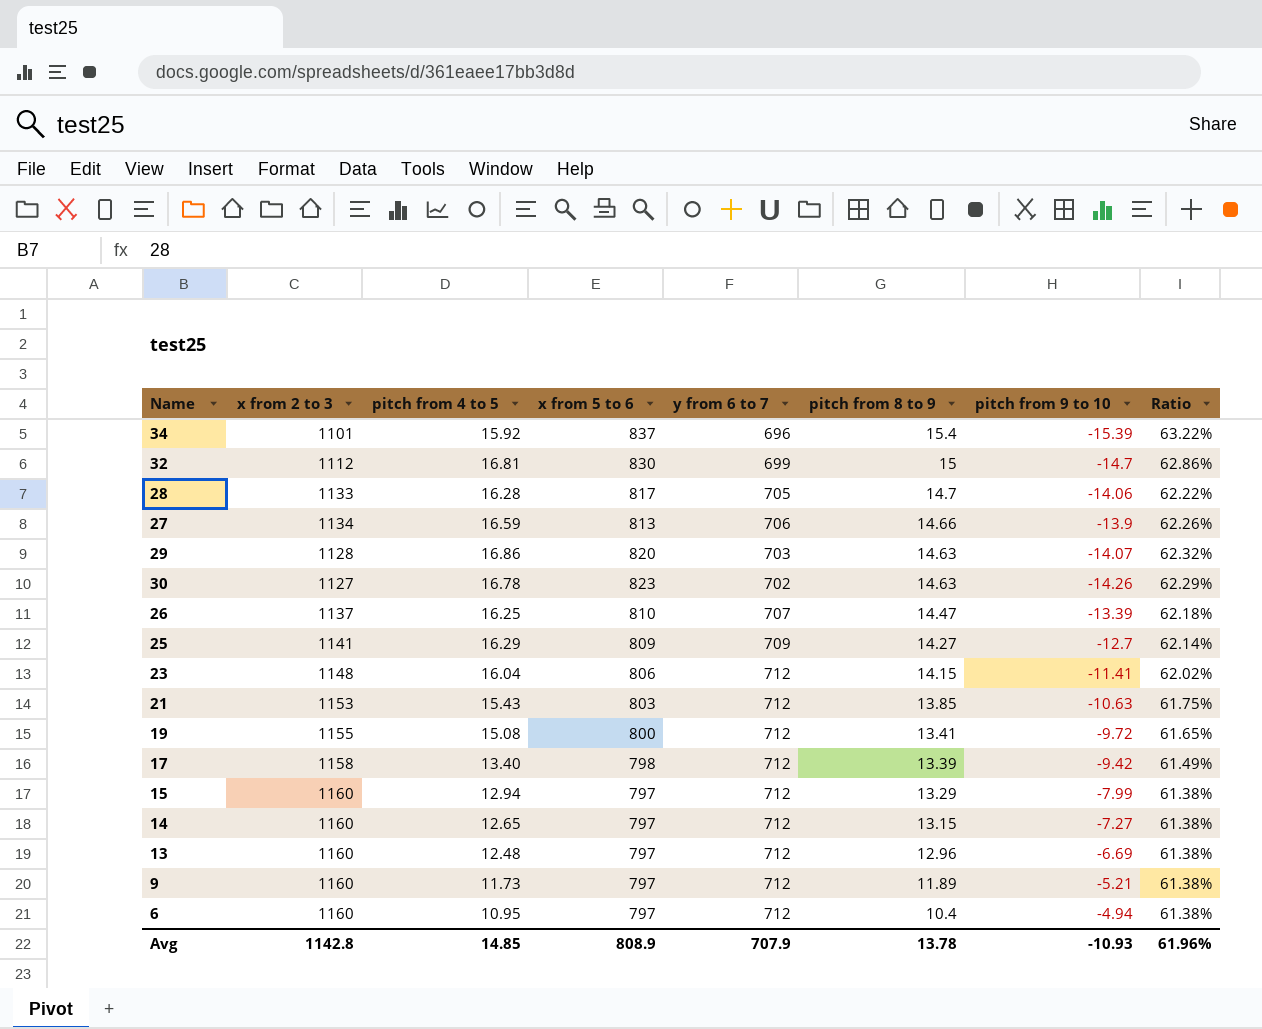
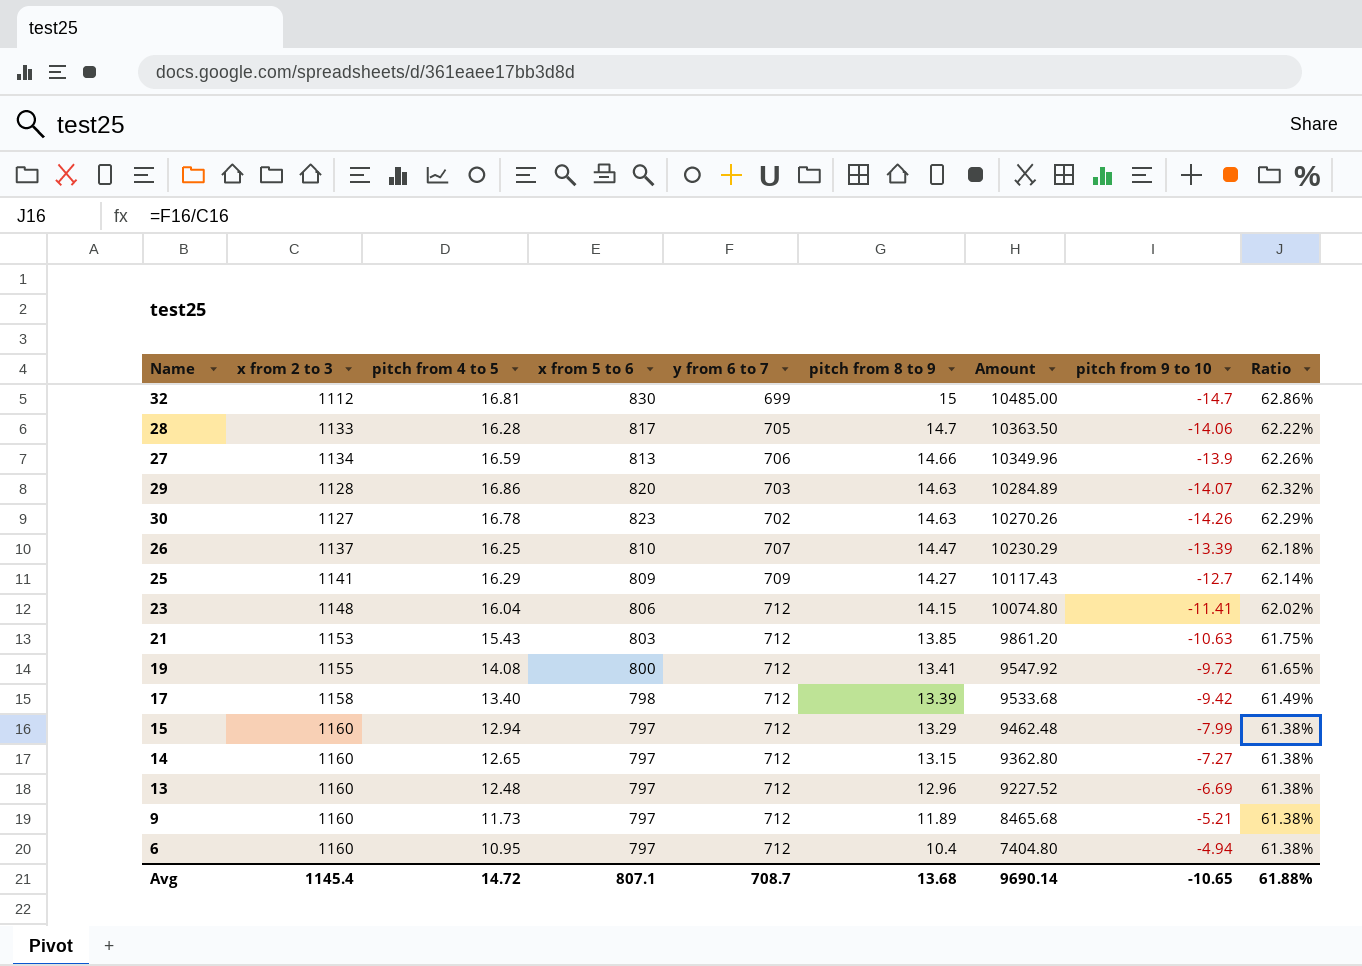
column Amount | formula: none -> [y from 6 to 7] * [pitch from 8 to 9]
row 34: 1101 | 15.92 | 837 | 696 | 15.4 | -15.39 | 63.22% -> none
19 | pitch from 4 to 5: 15.08 -> 14.08
Avg | x from 2 to 3: 1142.8 -> 1145.4
Avg | pitch from 4 to 5: 14.85 -> 14.72
Avg | x from 5 to 6: 808.9 -> 807.1
Avg | y from 6 to 7: 707.9 -> 708.7
Avg | pitch from 8 to 9: 13.78 -> 13.68
Avg | pitch from 9 to 10: -10.93 -> -10.65
Avg | Ratio: 61.96% -> 61.88%

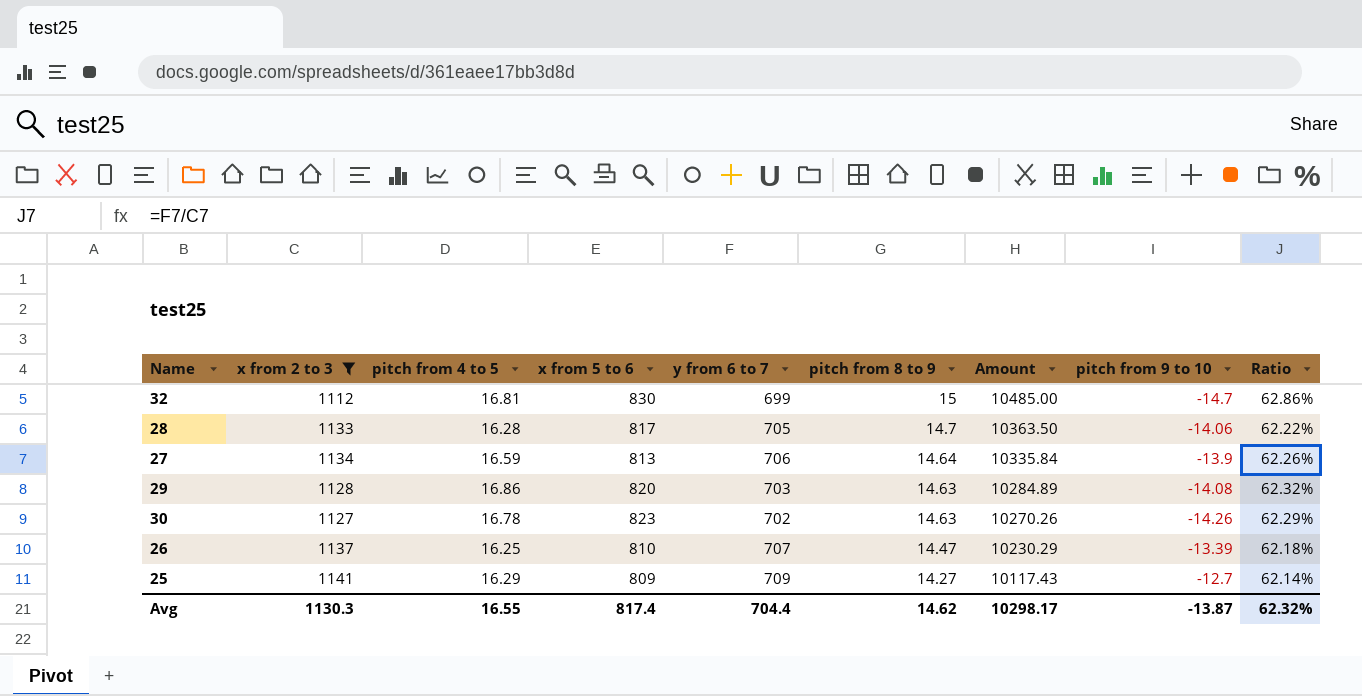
filter: none -> x from 2 to 3 <= 1141
27 | pitch from 8 to 9: 14.66 -> 14.64
27 | Amount: 10349.96 -> 10335.84
29 | pitch from 9 to 10: -14.07 -> -14.08
Avg | x from 2 to 3: 1145.4 -> 1130.3
Avg | pitch from 4 to 5: 14.72 -> 16.55
Avg | x from 5 to 6: 807.1 -> 817.4
Avg | y from 6 to 7: 708.7 -> 704.4
Avg | pitch from 8 to 9: 13.68 -> 14.62
Avg | Amount: 9690.14 -> 10298.17
Avg | pitch from 9 to 10: -10.65 -> -13.87
Avg | Ratio: 61.88% -> 62.32%

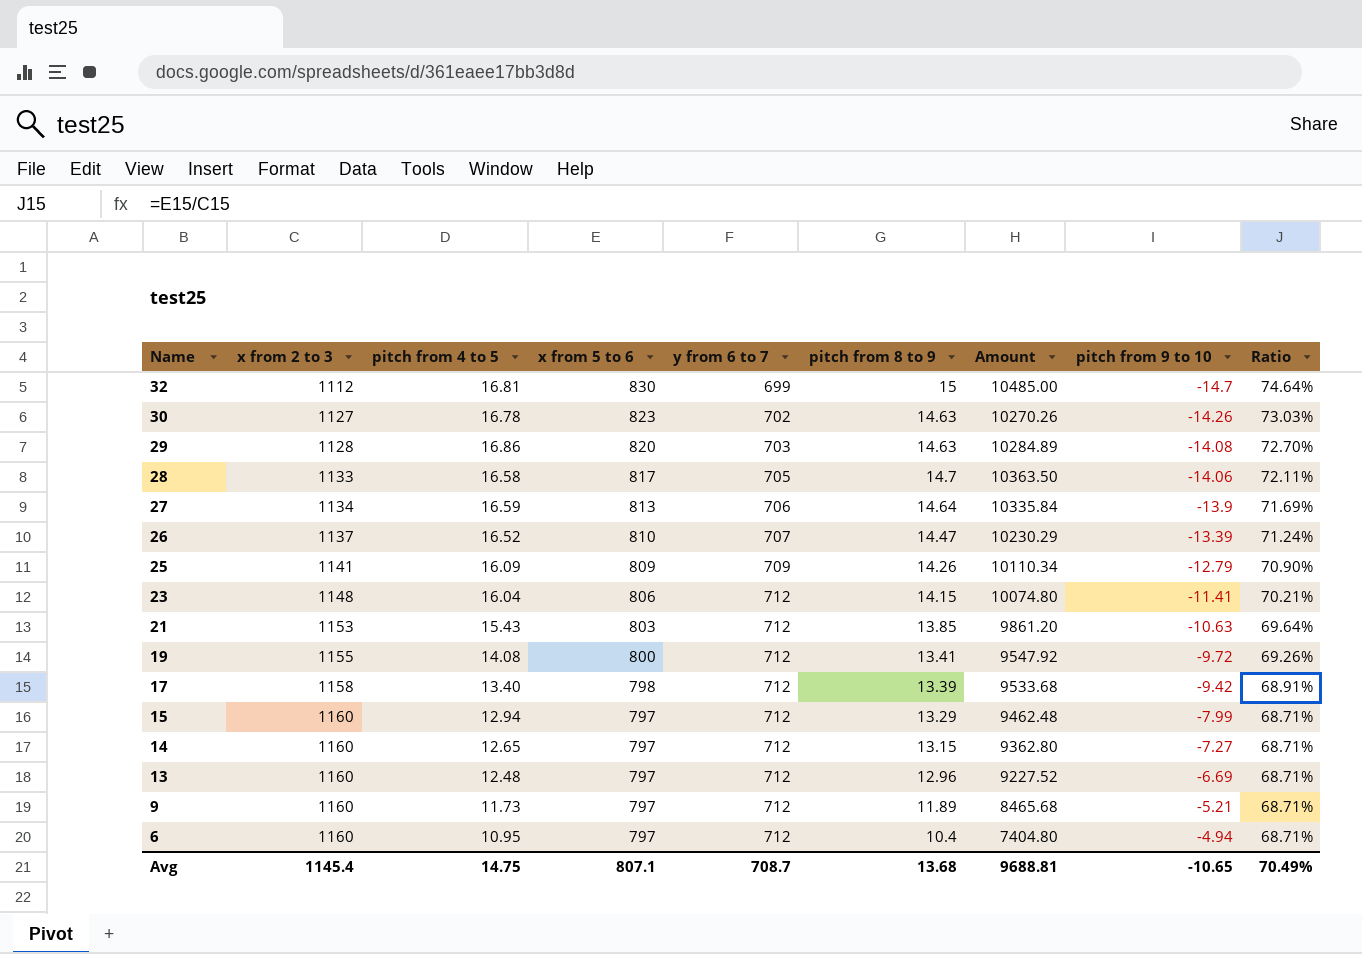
filter: x from 2 to 3 <= 1141 -> none
row order: pitch from 8 to 9 descending -> Name descending
column Ratio | formula: [y from 6 to 7] / [x from 2 to 3] -> [x from 5 to 6] / [x from 2 to 3]
28 | pitch from 4 to 5: 16.28 -> 16.58
26 | pitch from 4 to 5: 16.25 -> 16.52
25 | pitch from 4 to 5: 16.29 -> 16.09
25 | pitch from 8 to 9: 14.27 -> 14.26
25 | Amount: 10117.43 -> 10110.34
25 | pitch from 9 to 10: -12.7 -> -12.79
Avg | x from 2 to 3: 1130.3 -> 1145.4
Avg | pitch from 4 to 5: 16.55 -> 14.75
Avg | x from 5 to 6: 817.4 -> 807.1
Avg | y from 6 to 7: 704.4 -> 708.7
Avg | pitch from 8 to 9: 14.62 -> 13.68
Avg | Amount: 10298.17 -> 9688.81
Avg | pitch from 9 to 10: -13.87 -> -10.65
Avg | Ratio: 62.32% -> 70.49%

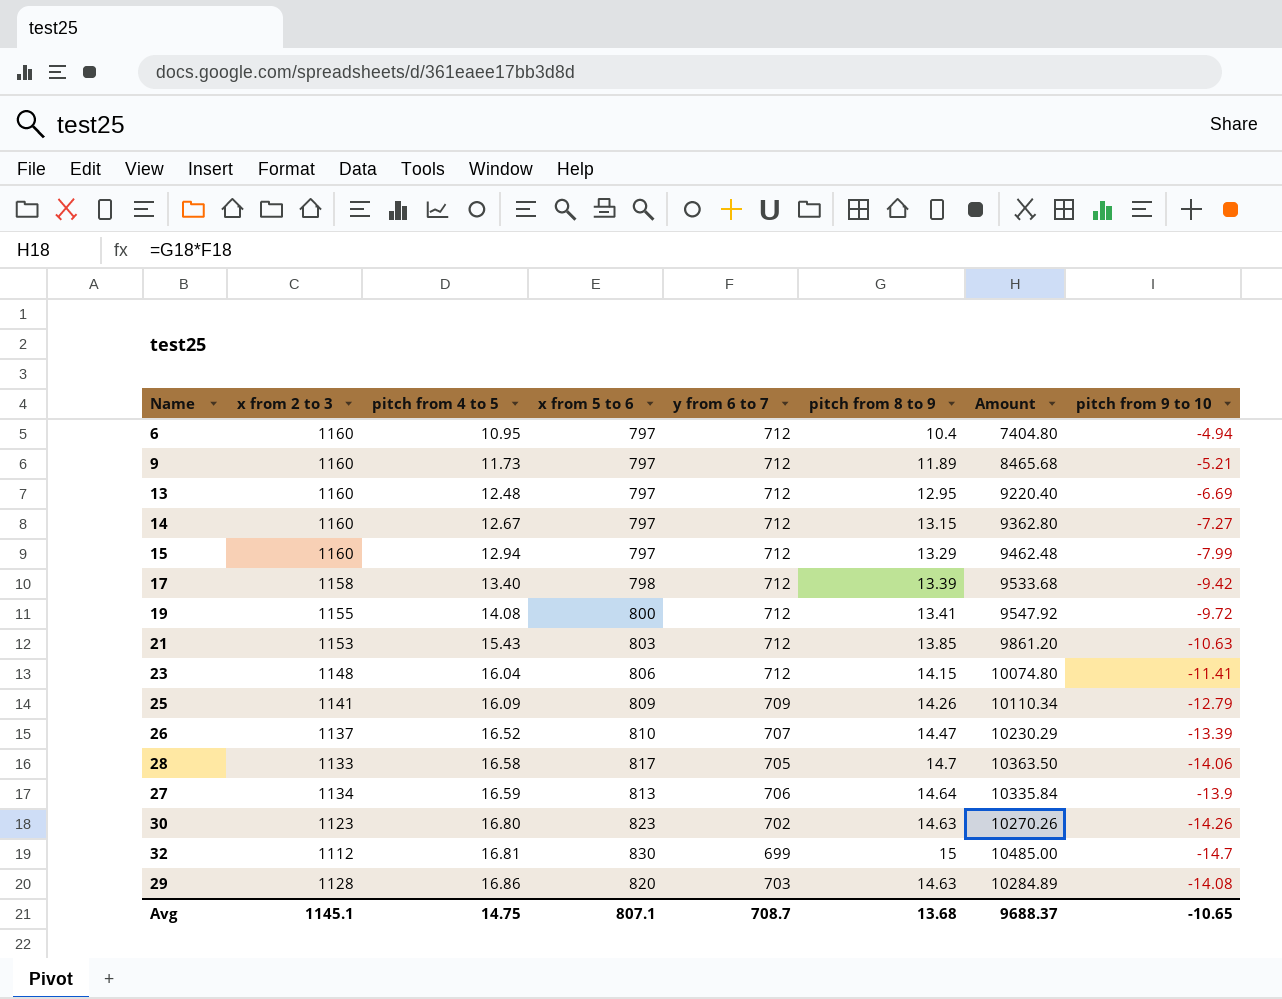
row order: Name descending -> pitch from 4 to 5 ascending
column Ratio | formula: [x from 5 to 6] / [x from 2 to 3] -> none
13 | pitch from 8 to 9: 12.96 -> 12.95
13 | Amount: 9227.52 -> 9220.40
14 | pitch from 4 to 5: 12.65 -> 12.67
30 | x from 2 to 3: 1127 -> 1123
30 | pitch from 4 to 5: 16.78 -> 16.80
Avg | x from 2 to 3: 1145.4 -> 1145.1
Avg | Amount: 9688.81 -> 9688.37

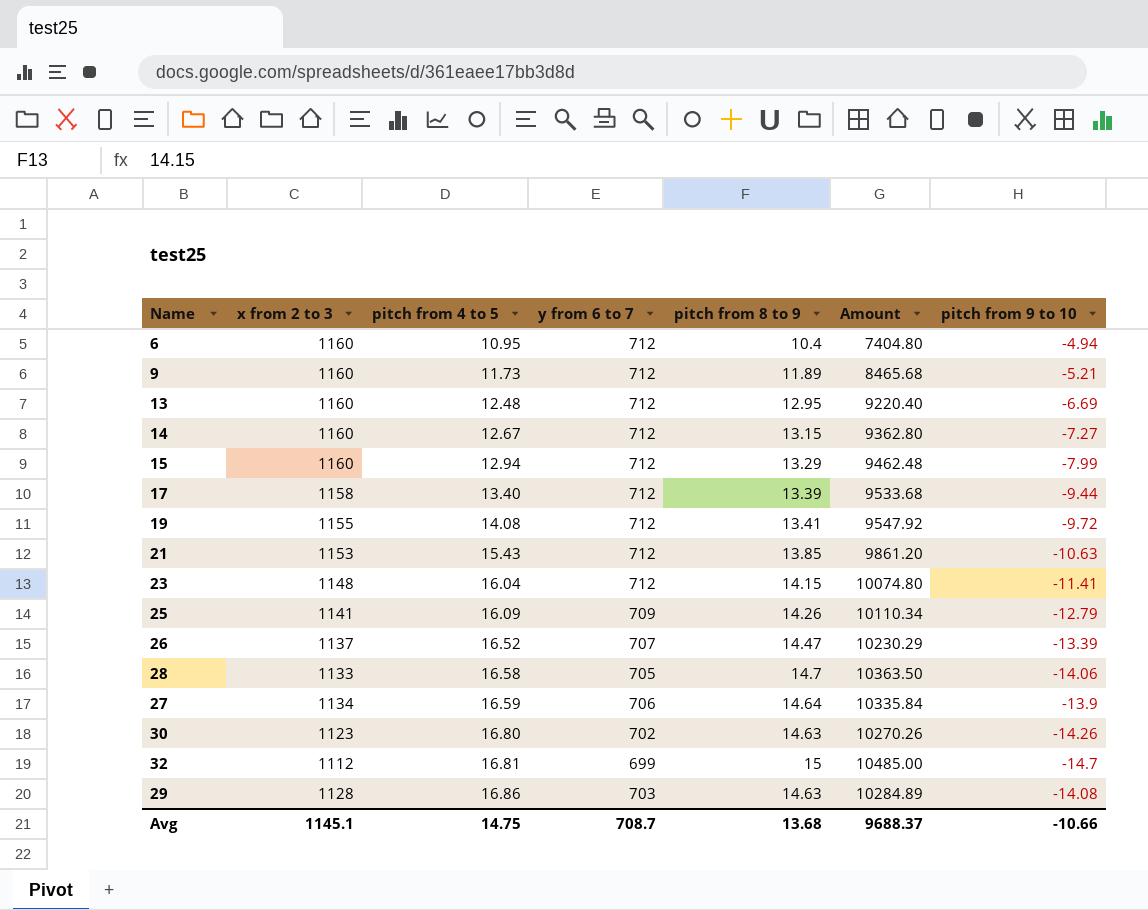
column x from 5 to 6 | position: 4 -> none
17 | pitch from 9 to 10: -9.42 -> -9.44
Avg | pitch from 9 to 10: -10.65 -> -10.66

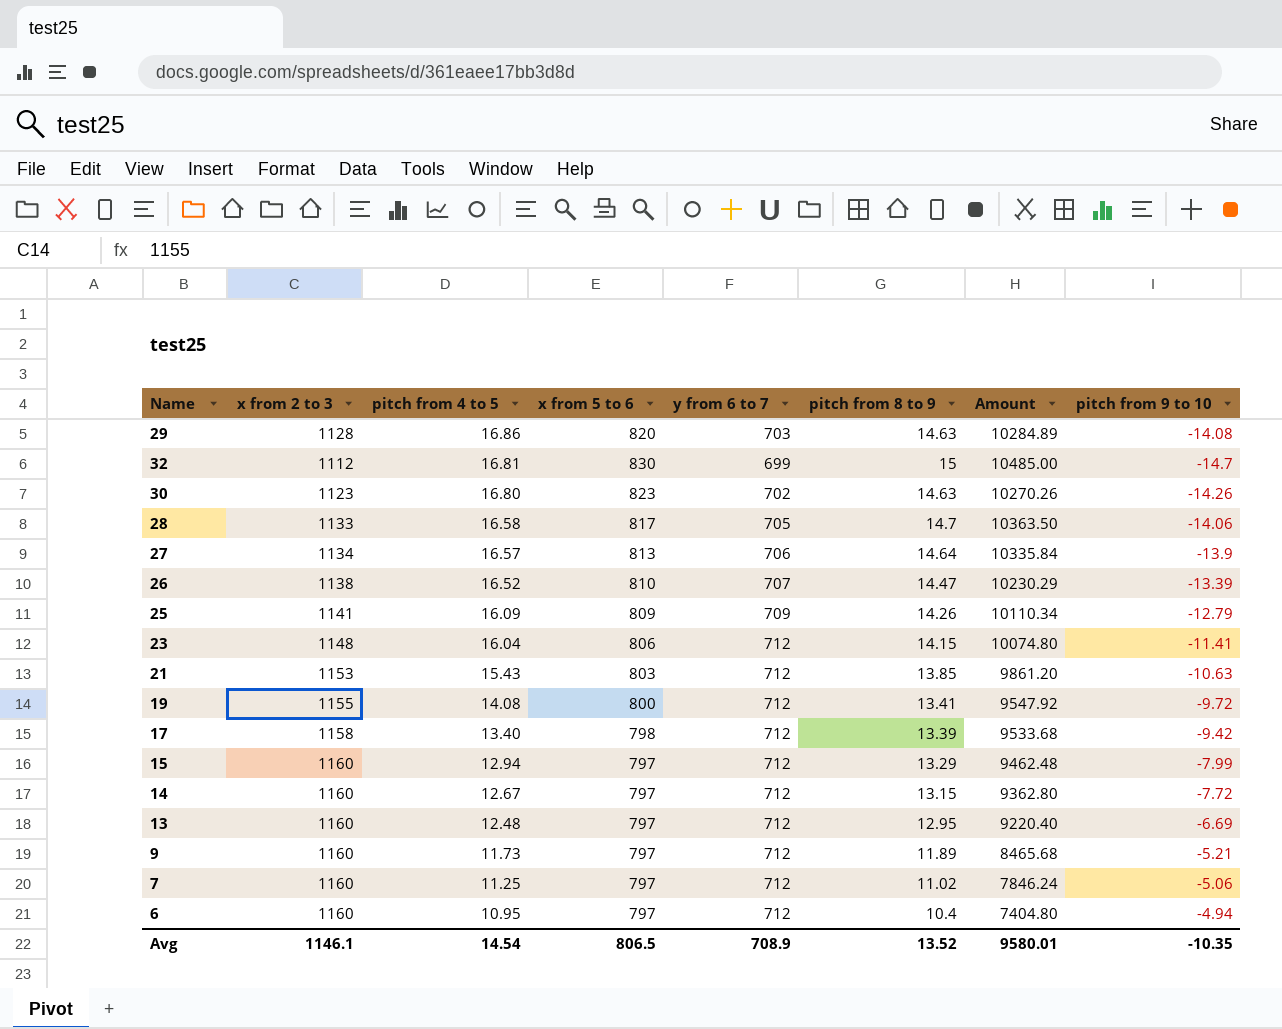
row order: pitch from 4 to 5 ascending -> pitch from 4 to 5 descending
column x from 5 to 6 | position: none -> 4
27 | pitch from 4 to 5: 16.59 -> 16.57
26 | x from 2 to 3: 1137 -> 1138
17 | pitch from 9 to 10: -9.44 -> -9.42
14 | pitch from 9 to 10: -7.27 -> -7.72
row 7: none -> 1160 | 11.25 | 797 | 712 | 11.02 | 7846.24 | -5.06
Avg | x from 2 to 3: 1145.1 -> 1146.1
Avg | pitch from 4 to 5: 14.75 -> 14.54
Avg | y from 6 to 7: 708.7 -> 708.9
Avg | pitch from 8 to 9: 13.68 -> 13.52
Avg | Amount: 9688.37 -> 9580.01
Avg | pitch from 9 to 10: -10.66 -> -10.35

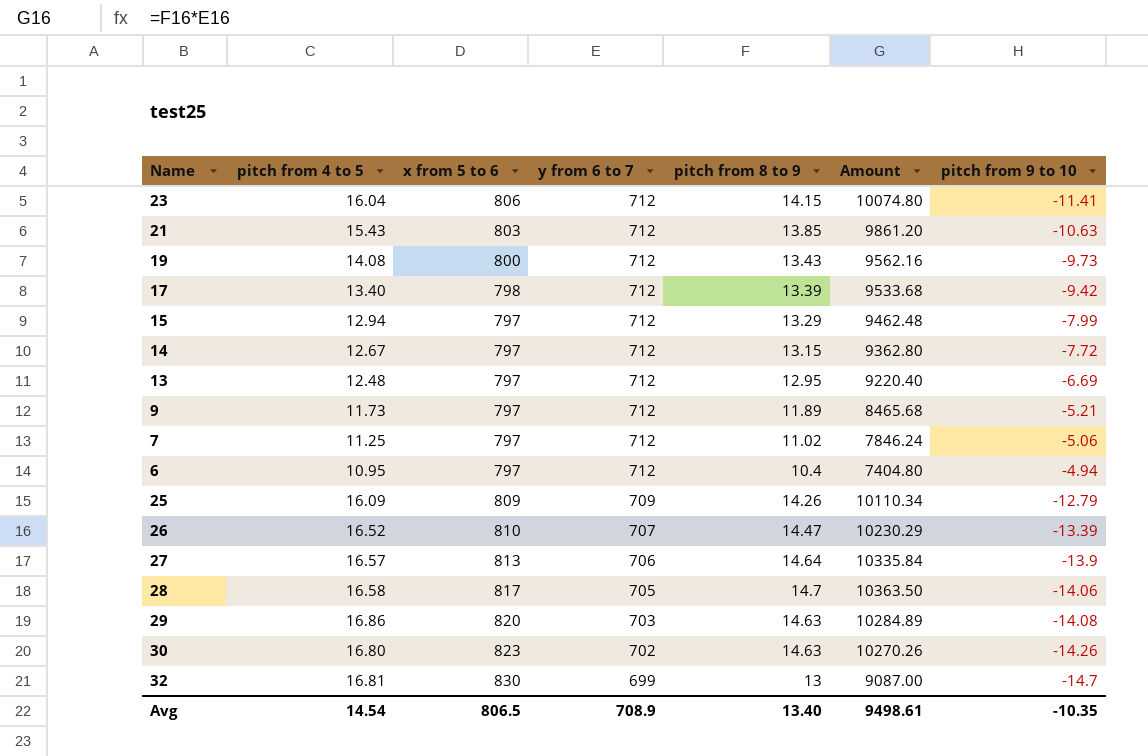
row order: pitch from 4 to 5 descending -> y from 6 to 7 descending
column x from 2 to 3 | position: 2 -> none
19 | pitch from 8 to 9: 13.41 -> 13.43
19 | Amount: 9547.92 -> 9562.16
19 | pitch from 9 to 10: -9.72 -> -9.73
32 | pitch from 8 to 9: 15 -> 13
32 | Amount: 10485.00 -> 9087.00
Avg | pitch from 8 to 9: 13.52 -> 13.40
Avg | Amount: 9580.01 -> 9498.61

